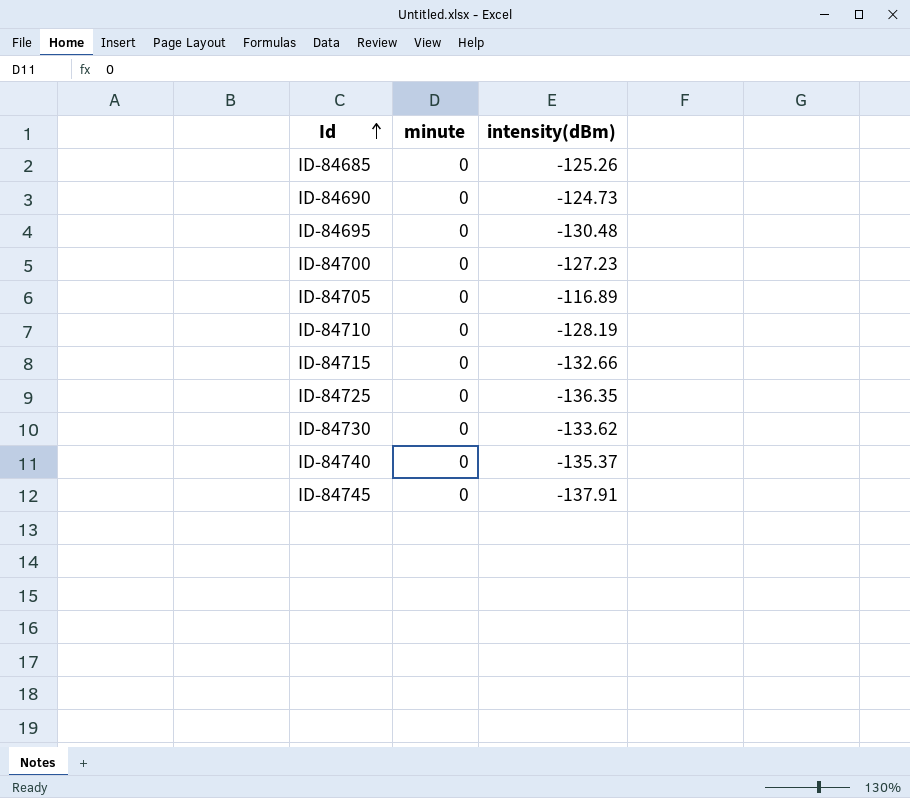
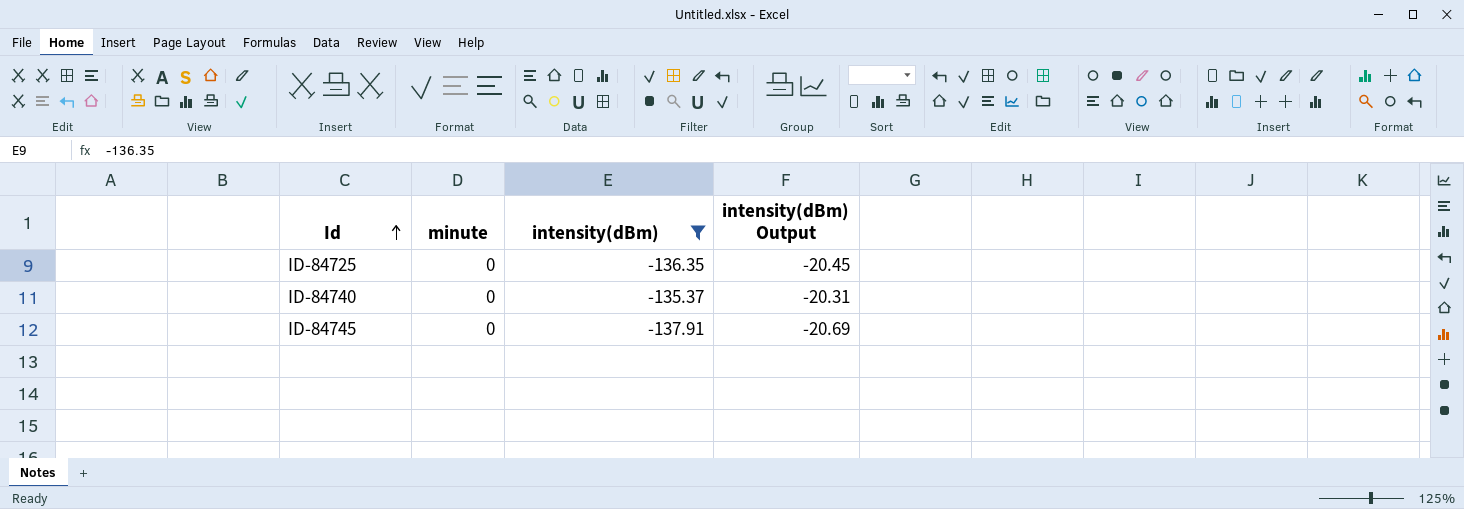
filter: none -> intensity(dBm) <= -135.37
column intensity(dBm) Output | formula: none -> [intensity(dBm)] * 0.15

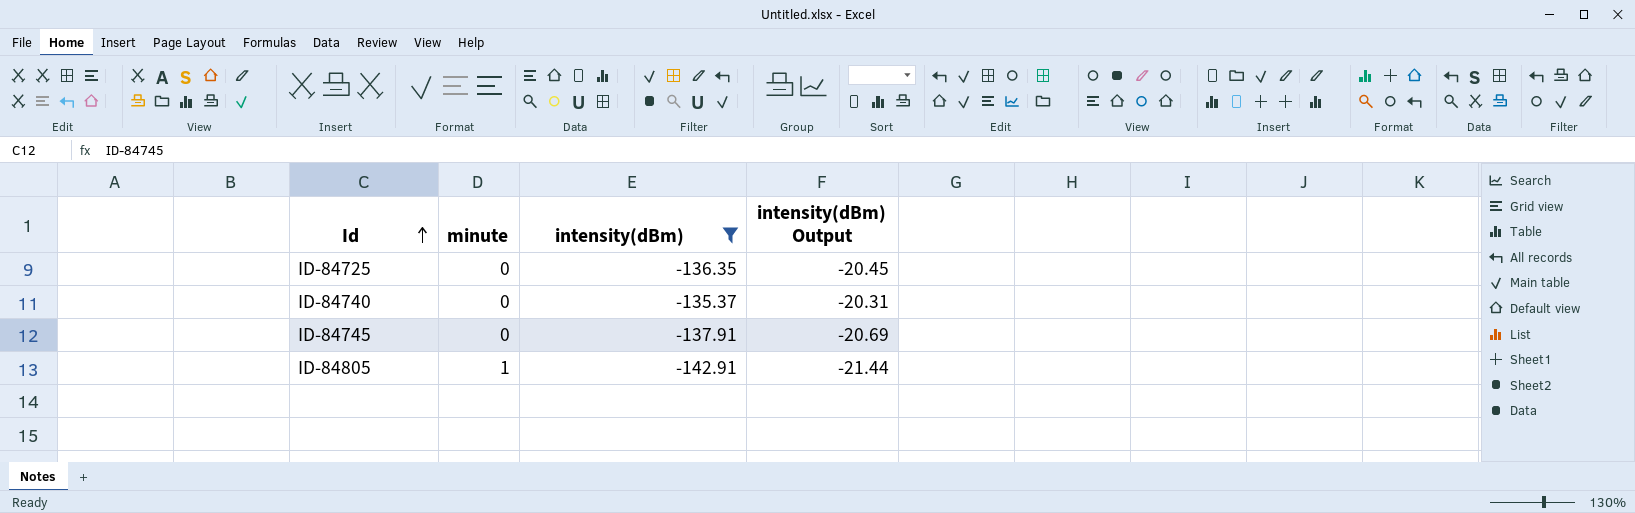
row ID-84805: none -> 1 | -142.91 | -21.44

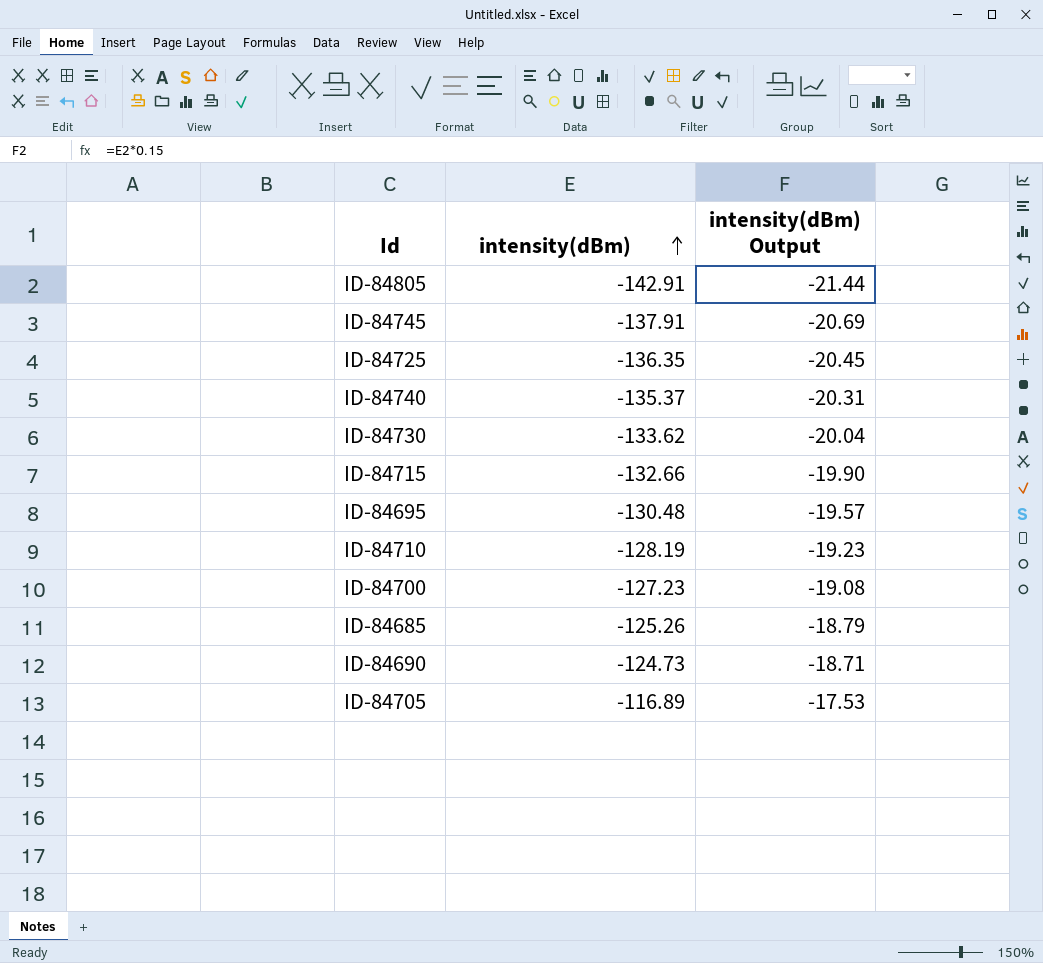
filter: intensity(dBm) <= -135.37 -> none
row order: Id ascending -> intensity(dBm) ascending
column minute | position: 2 -> none

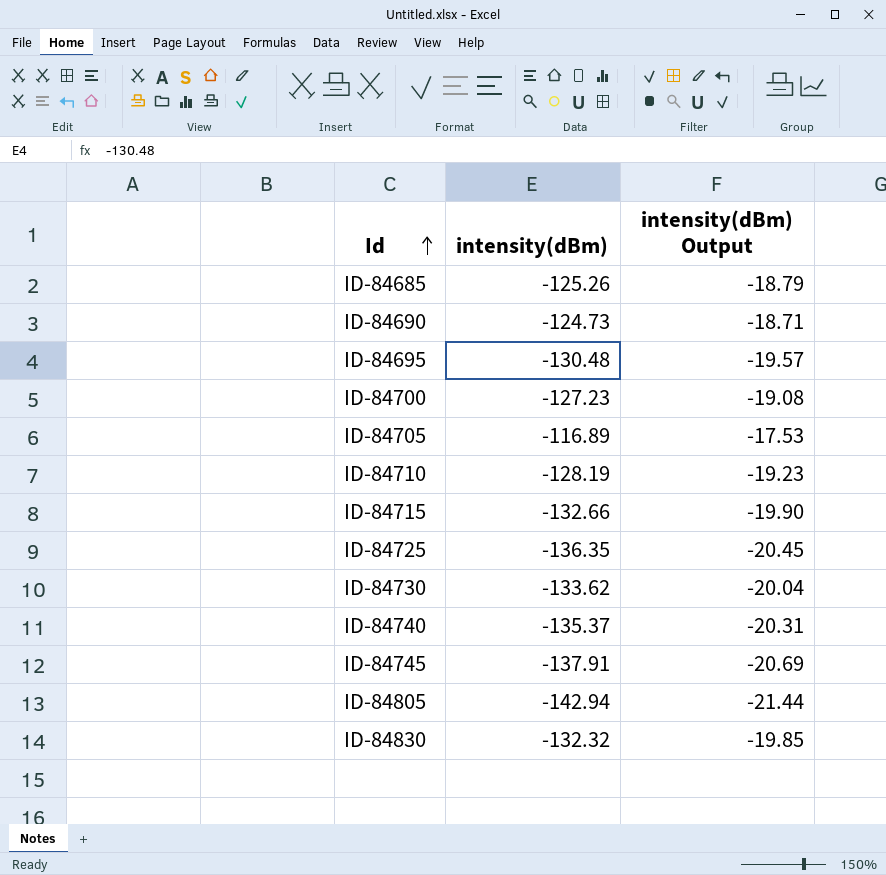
row order: intensity(dBm) ascending -> Id ascending
ID-84805 | intensity(dBm): -142.91 -> -142.94
row ID-84830: none -> -132.32 | -19.85

